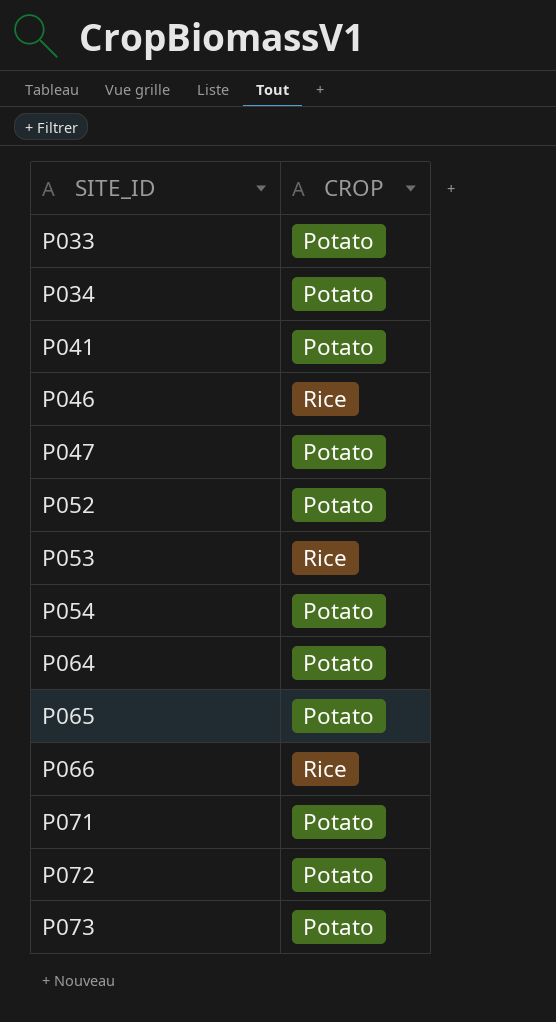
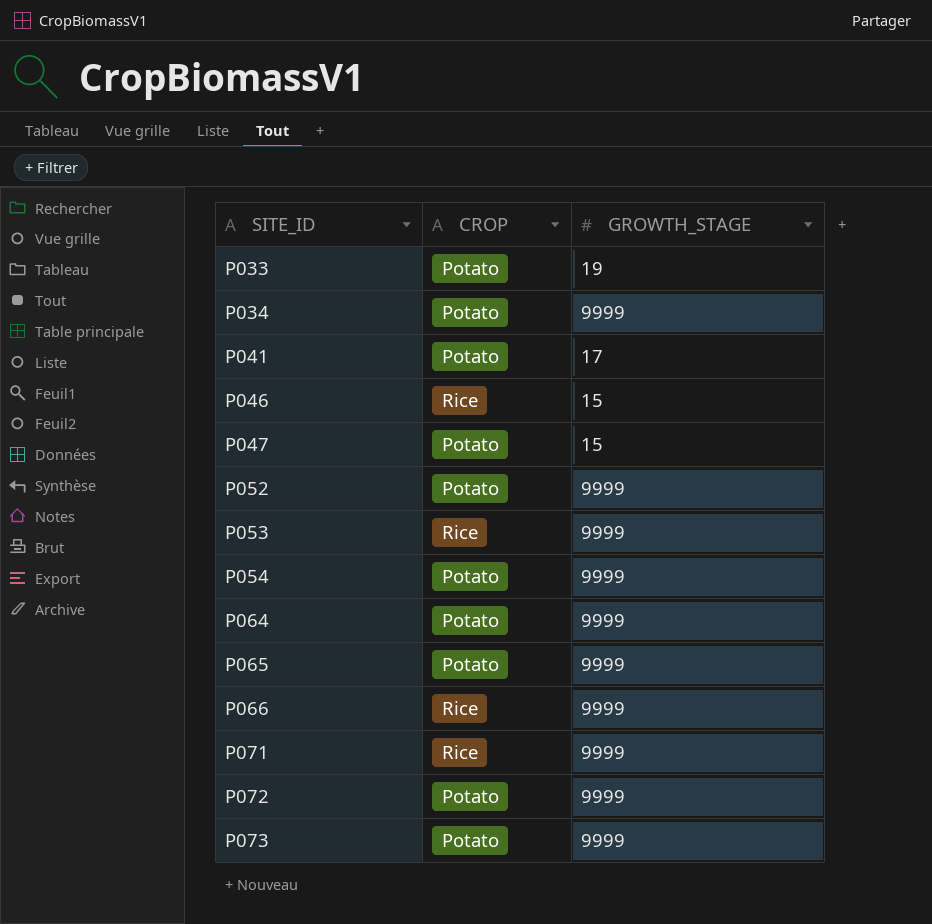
column GROWTH_STAGE | position: none -> 3
P071 | CROP: Potato -> Rice

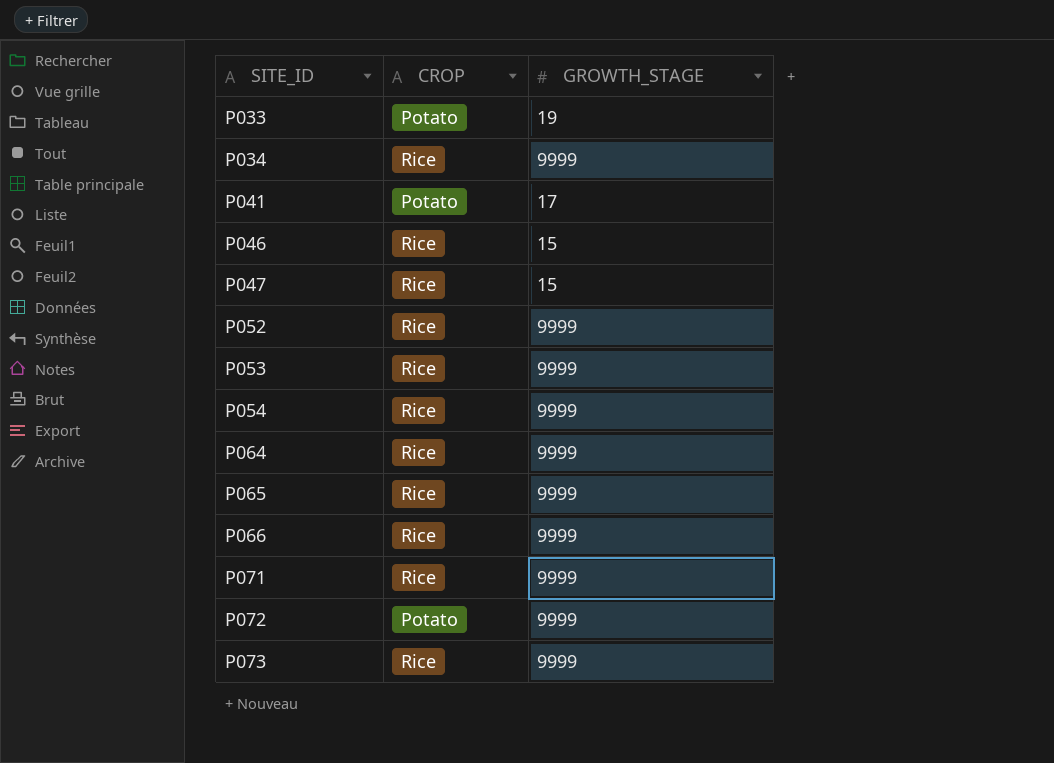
P034 | CROP: Potato -> Rice
P047 | CROP: Potato -> Rice
P052 | CROP: Potato -> Rice
P054 | CROP: Potato -> Rice
P064 | CROP: Potato -> Rice
P065 | CROP: Potato -> Rice
P073 | CROP: Potato -> Rice

